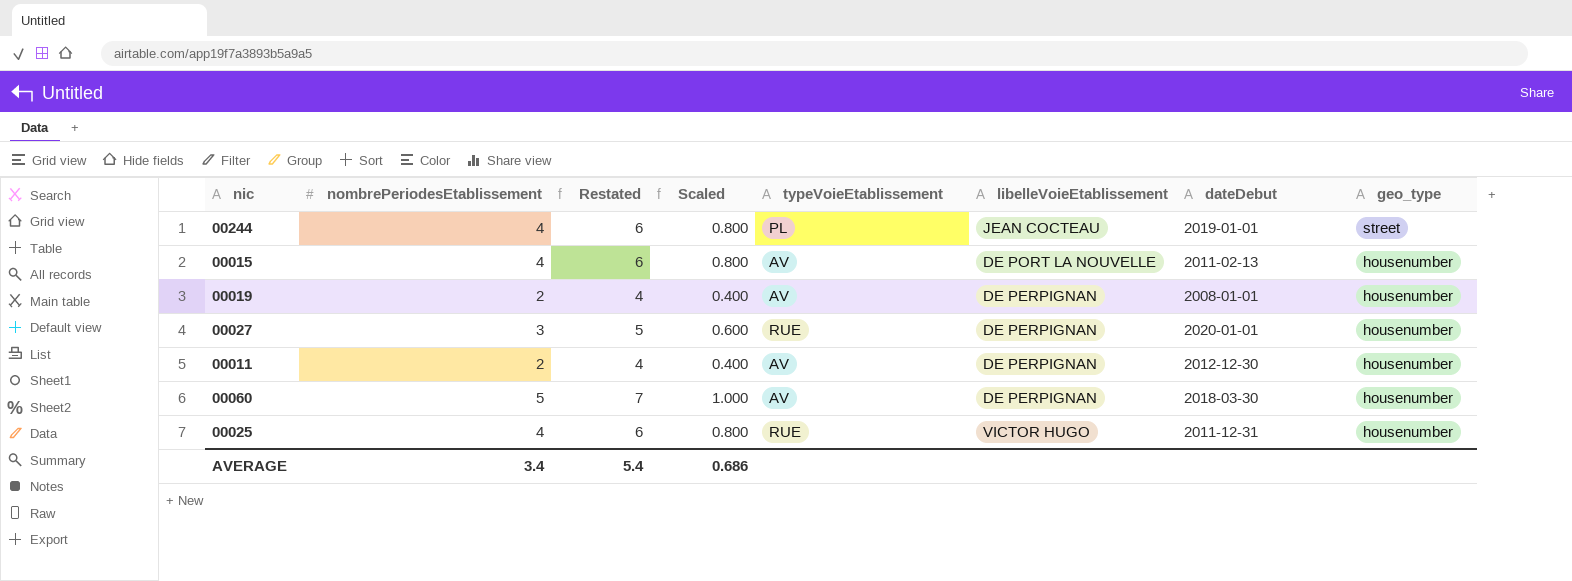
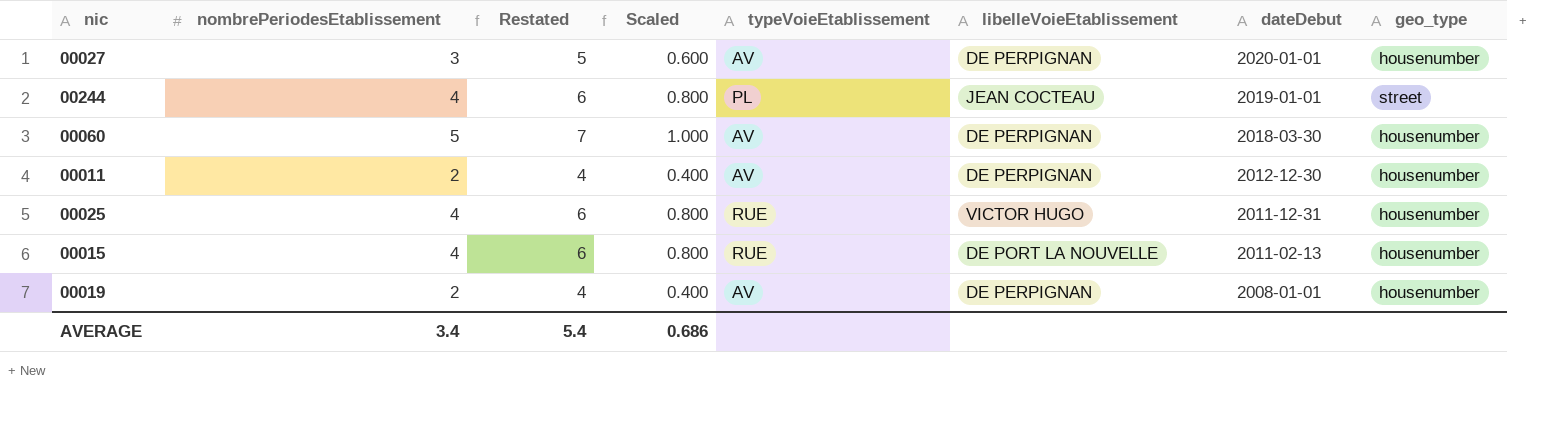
row order: geo_type descending -> dateDebut descending
00027 | typeVoieEtablissement: RUE -> AV
00015 | typeVoieEtablissement: AV -> RUE

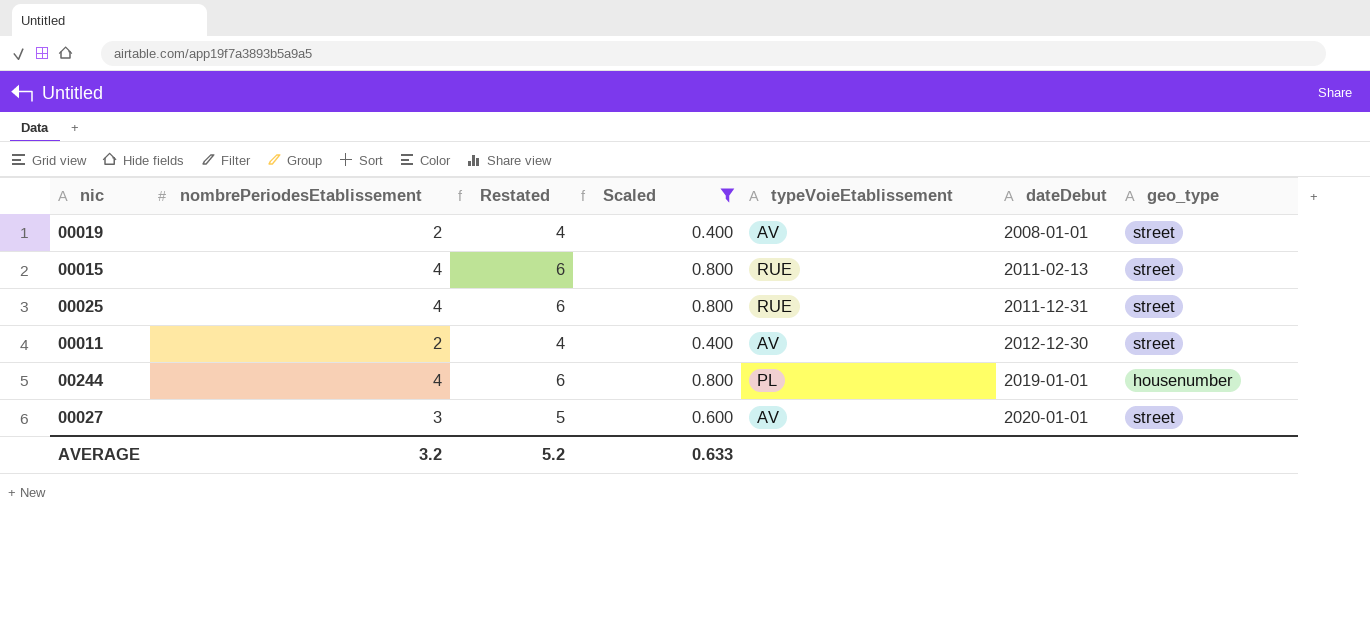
filter: none -> Scaled != 1.000
row order: dateDebut descending -> dateDebut ascending
column libelleVoieEtablissement | position: 6 -> none
00019 | geo_type: housenumber -> street
00015 | geo_type: housenumber -> street
00025 | geo_type: housenumber -> street
00011 | geo_type: housenumber -> street
00244 | geo_type: street -> housenumber
00027 | geo_type: housenumber -> street
AVERAGE | nombrePeriodesEtablissement: 3.4 -> 3.2
AVERAGE | Restated: 5.4 -> 5.2
AVERAGE | Scaled: 0.686 -> 0.633

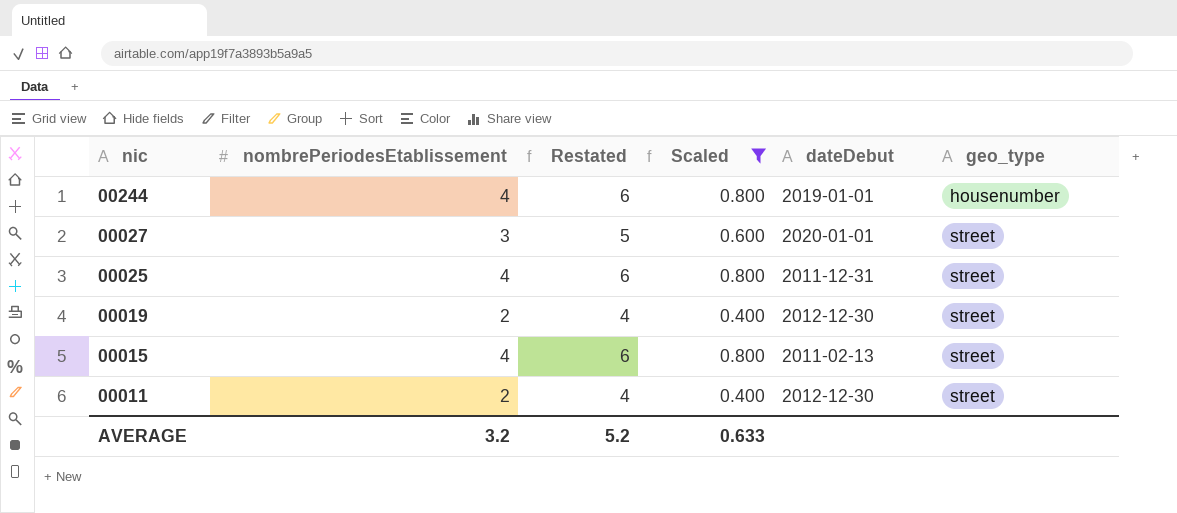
row order: dateDebut ascending -> nic descending
column typeVoieEtablissement | position: 5 -> none
00019 | dateDebut: 2008-01-01 -> 2012-12-30

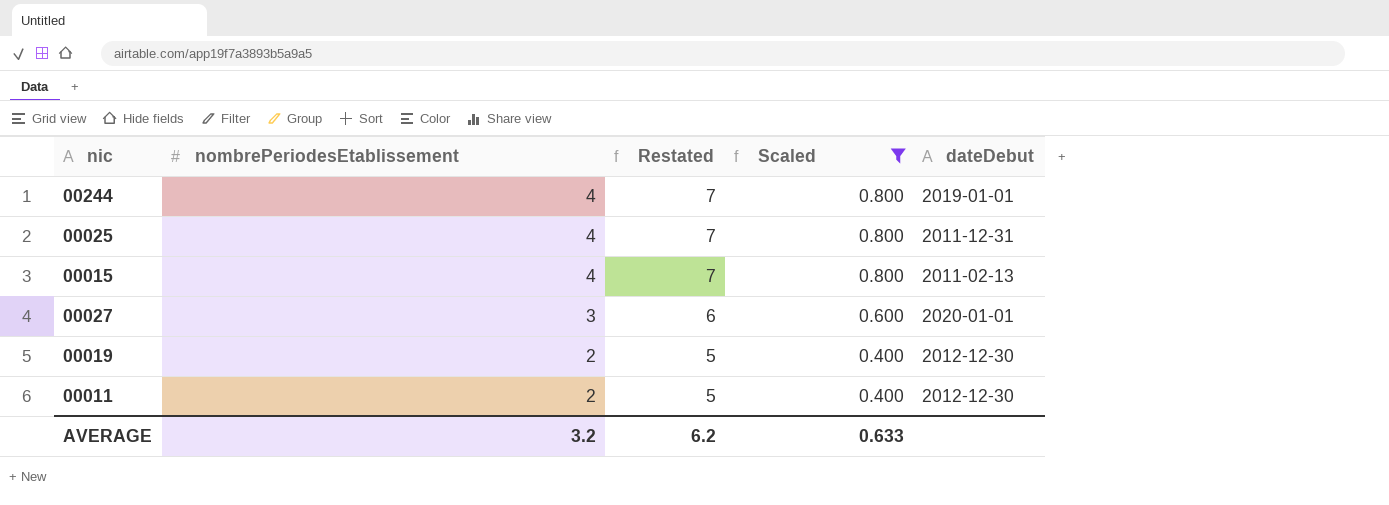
row order: nic descending -> nombrePeriodesEtablissement descending
column geo_type | position: 6 -> none
column Restated | formula: [nombrePeriodesEtablissement] + 2 -> [nombrePeriodesEtablissement] + 3
AVERAGE | Restated: 5.2 -> 6.2

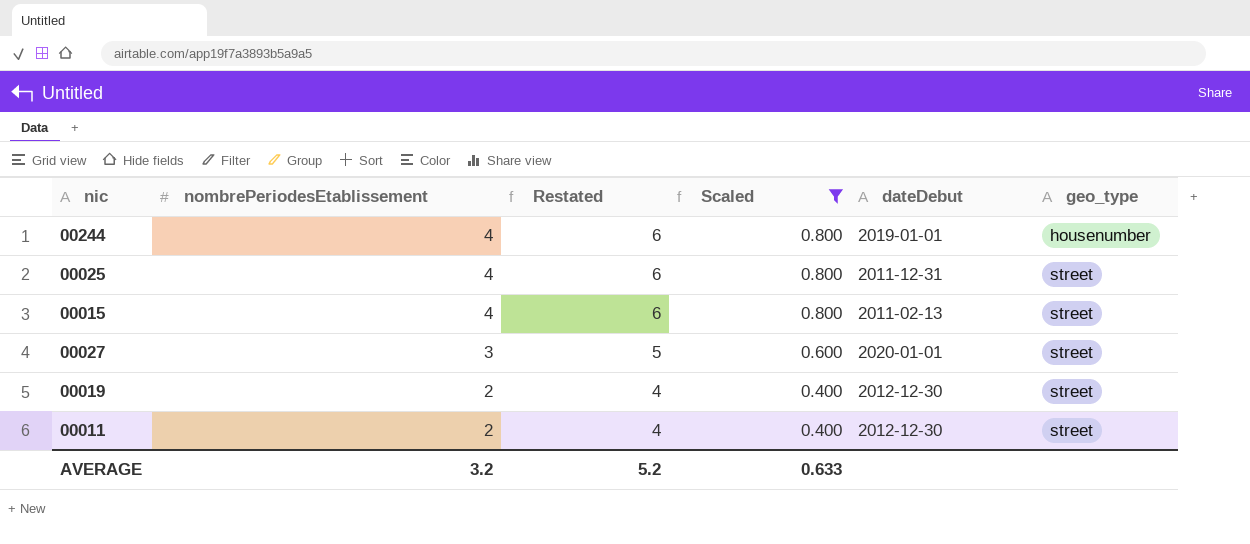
column Restated | formula: [nombrePeriodesEtablissement] + 3 -> [nombrePeriodesEtablissement] + 2
column geo_type | position: none -> 6
AVERAGE | Restated: 6.2 -> 5.2

